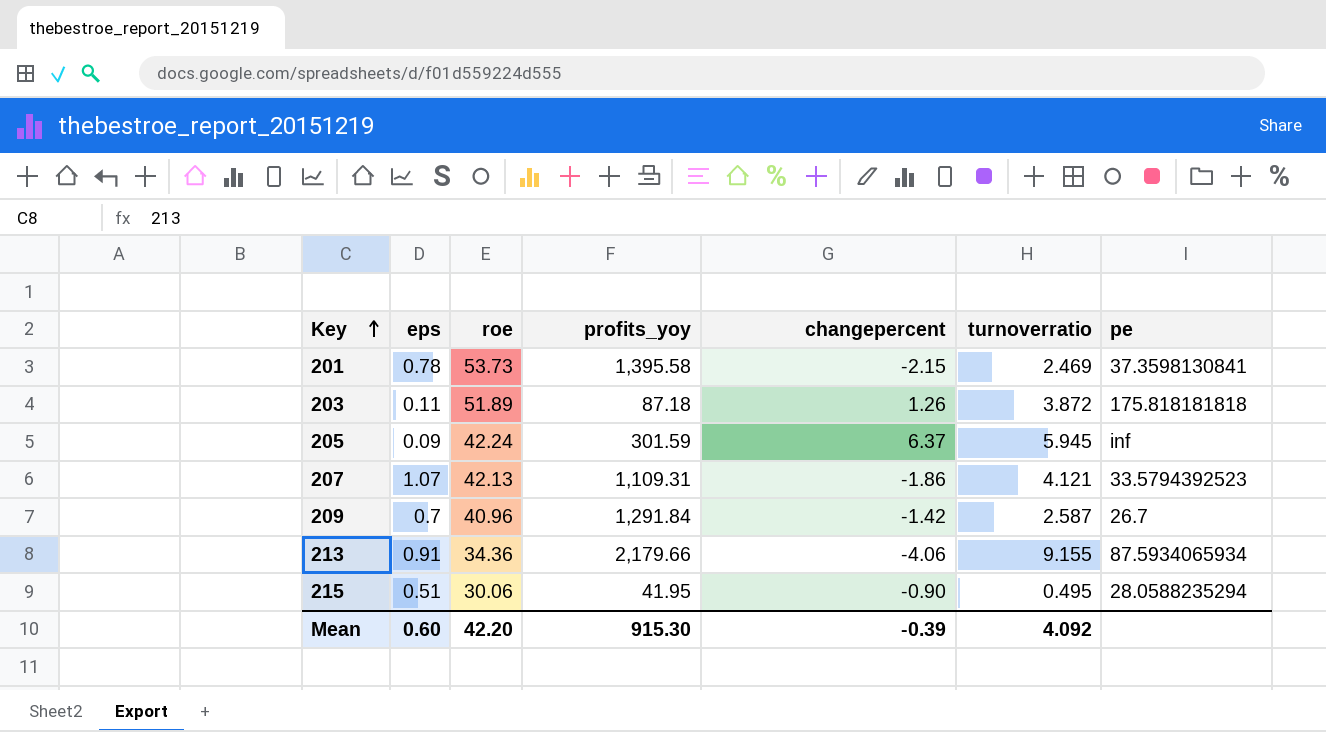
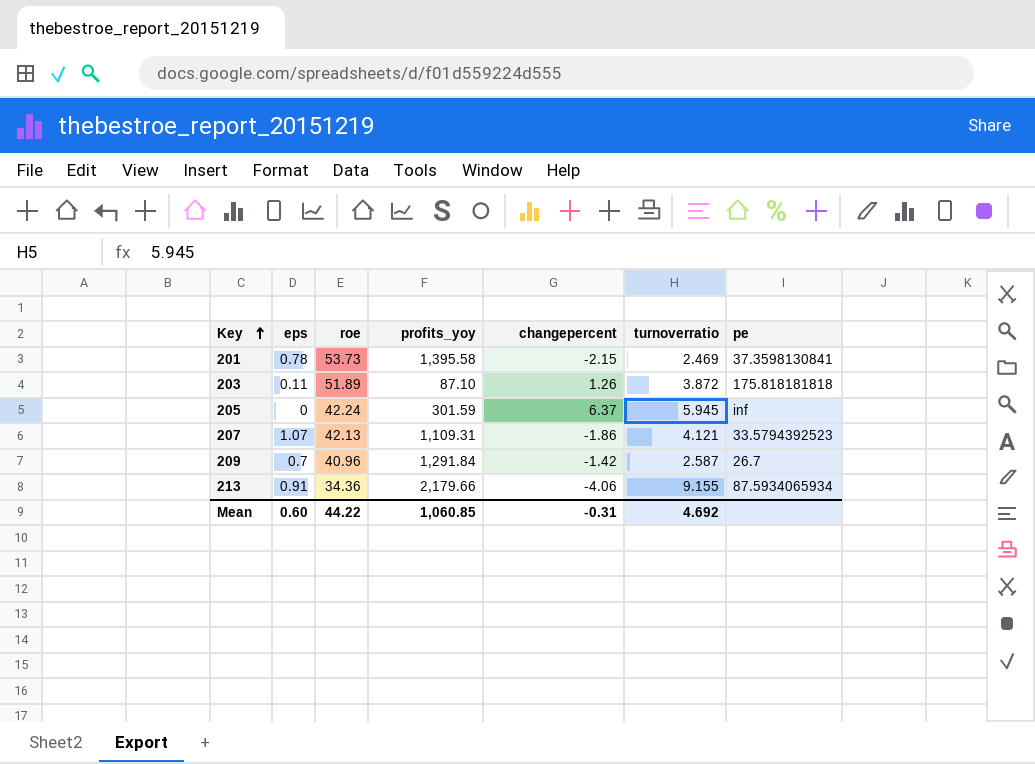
row 215: 0.51 | 30.06 | 41.95 | -0.90 | 0.495 | 28.0588235294 -> none
203 | profits_yoy: 87.18 -> 87.10
205 | eps: 0.09 -> 0
Mean | roe: 42.20 -> 44.22
Mean | profits_yoy: 915.30 -> 1,060.85
Mean | changepercent: -0.39 -> -0.31
Mean | turnoverratio: 4.092 -> 4.692

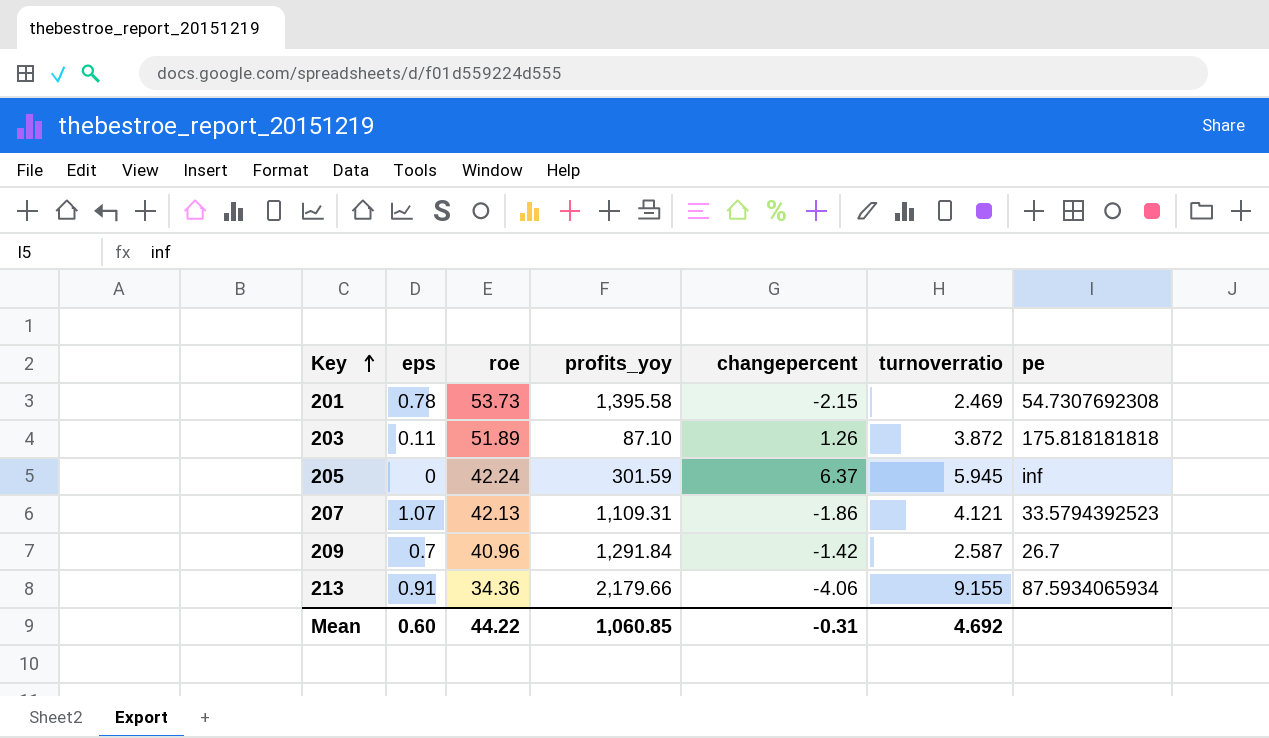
201 | pe: 37.3598130841 -> 54.7307692308

